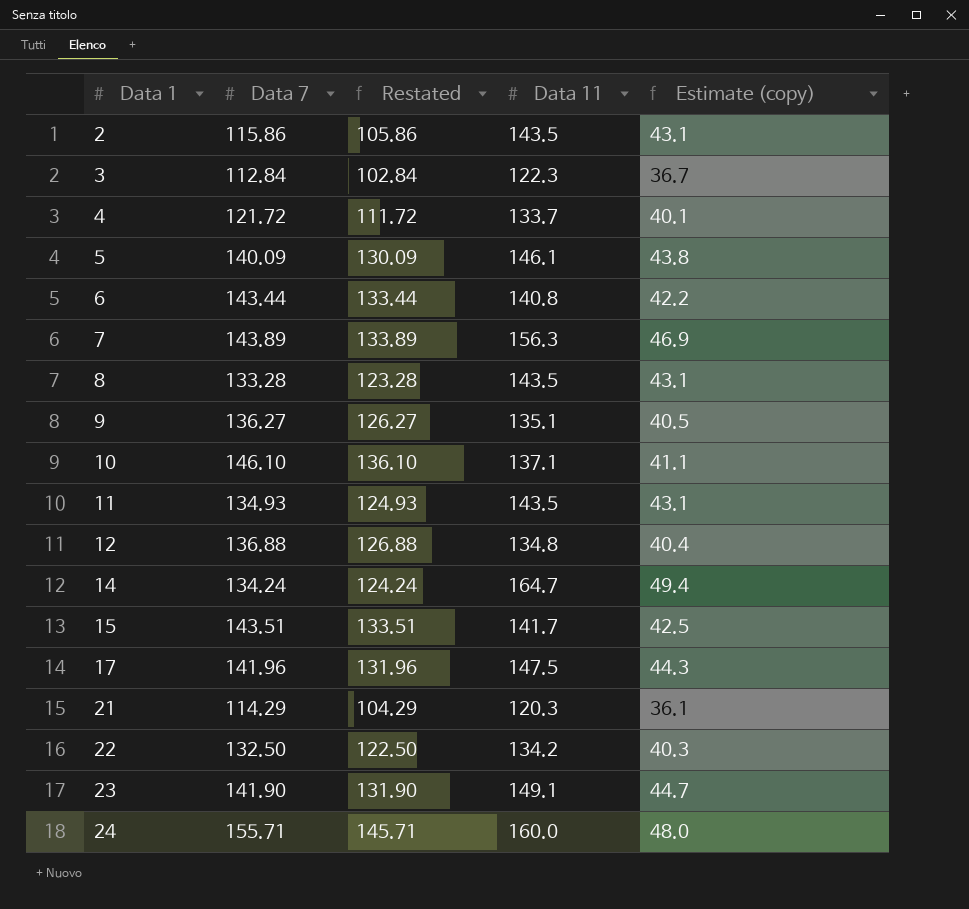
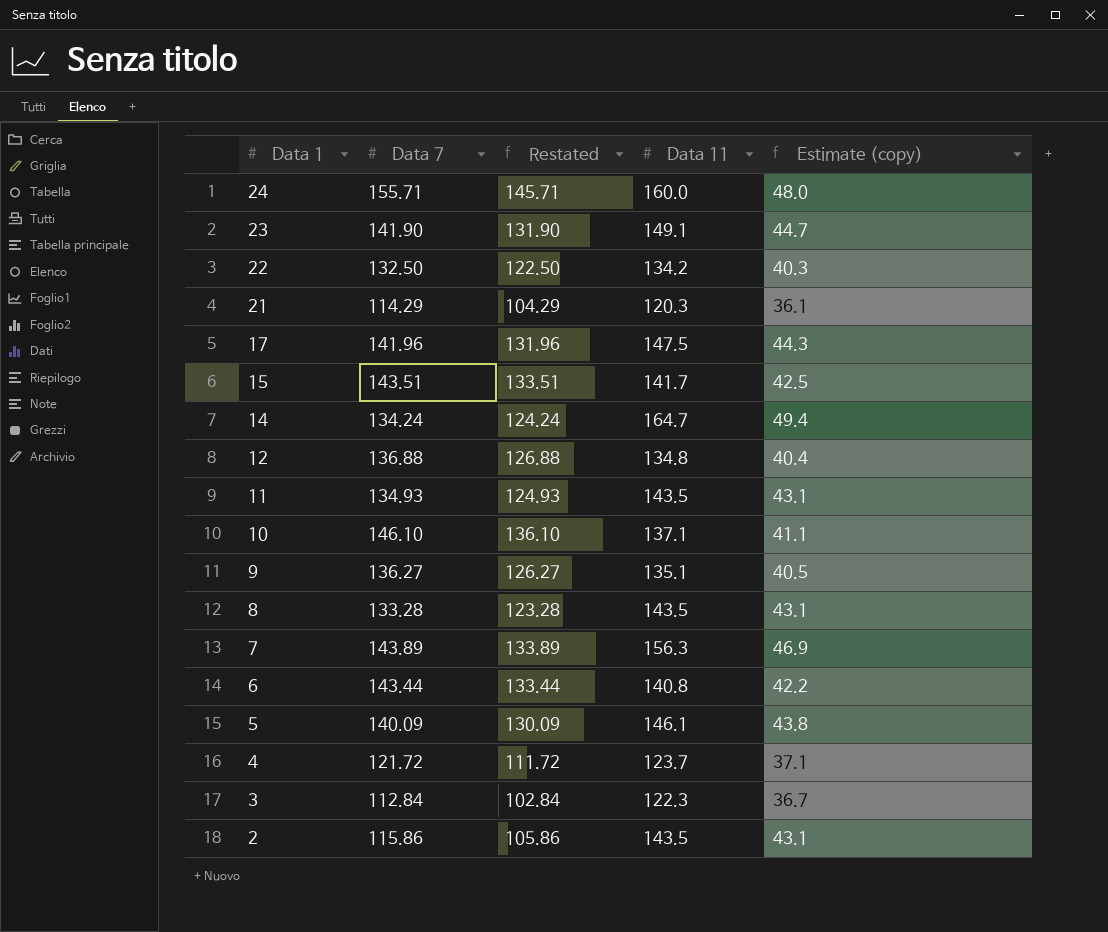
row order: Data 1 ascending -> Data 1 descending
4 | Data 11: 133.7 -> 123.7
4 | Estimate (copy): 40.1 -> 37.1

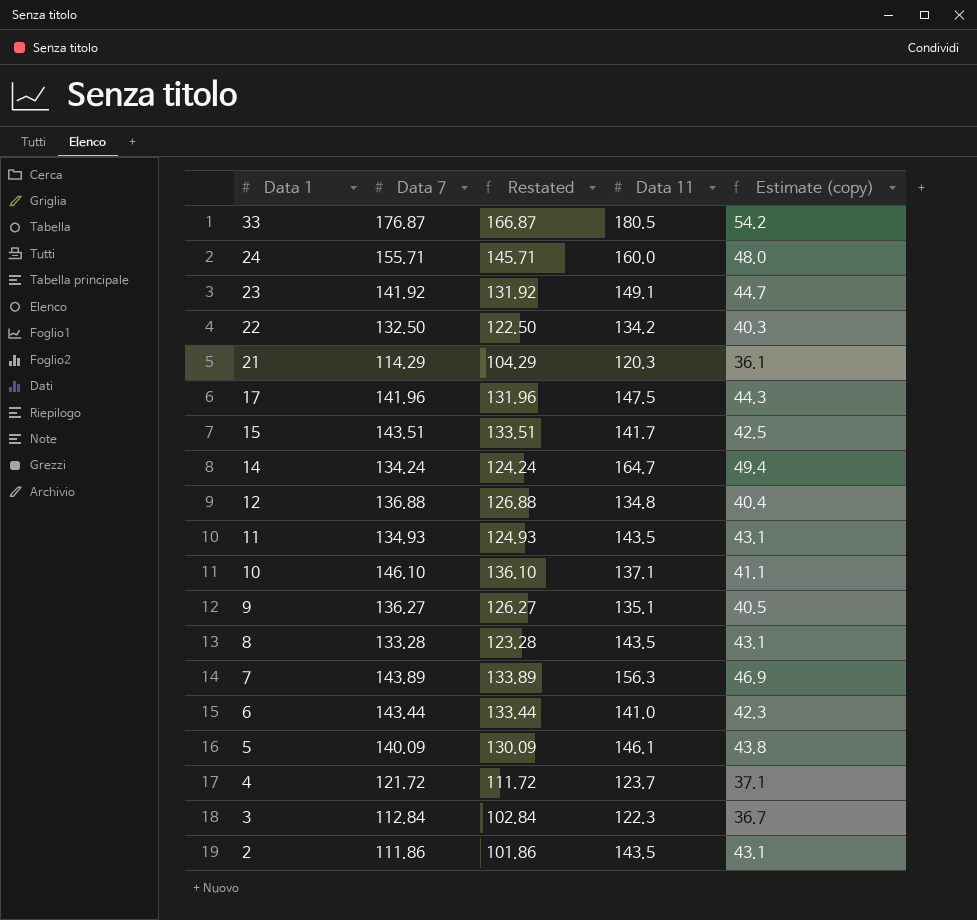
row 33: none -> 176.87 | 166.87 | 180.5 | 54.2
23 | Data 7: 141.90 -> 141.92
23 | Restated: 131.90 -> 131.92
6 | Data 11: 140.8 -> 141.0
6 | Estimate (copy): 42.2 -> 42.3
2 | Data 7: 115.86 -> 111.86
2 | Restated: 105.86 -> 101.86

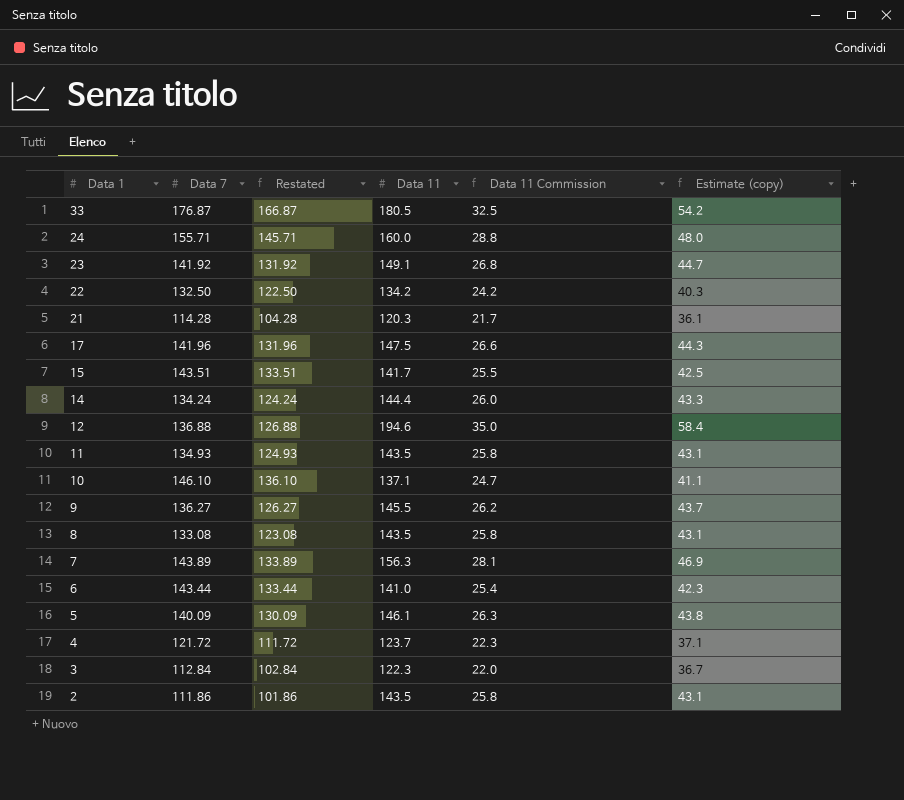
column Data 11 Commission | formula: none -> [Data 11] * 0.18
21 | Data 7: 114.29 -> 114.28
21 | Restated: 104.29 -> 104.28
14 | Data 11: 164.7 -> 144.4
14 | Estimate (copy): 49.4 -> 43.3
12 | Data 11: 134.8 -> 194.6
12 | Estimate (copy): 40.4 -> 58.4
9 | Data 11: 135.1 -> 145.5
9 | Estimate (copy): 40.5 -> 43.7
8 | Data 7: 133.28 -> 133.08
8 | Restated: 123.28 -> 123.08

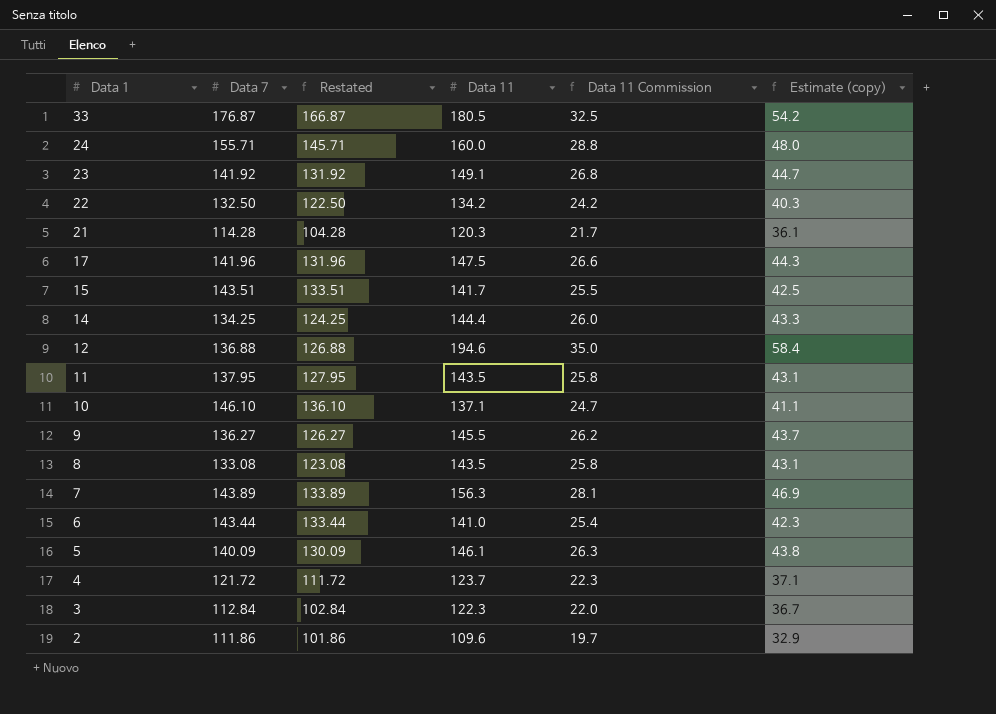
14 | Data 7: 134.24 -> 134.25
14 | Restated: 124.24 -> 124.25
11 | Data 7: 134.93 -> 137.95
11 | Restated: 124.93 -> 127.95
2 | Data 11: 143.5 -> 109.6
2 | Data 11 Commission: 25.8 -> 19.7
2 | Estimate (copy): 43.1 -> 32.9

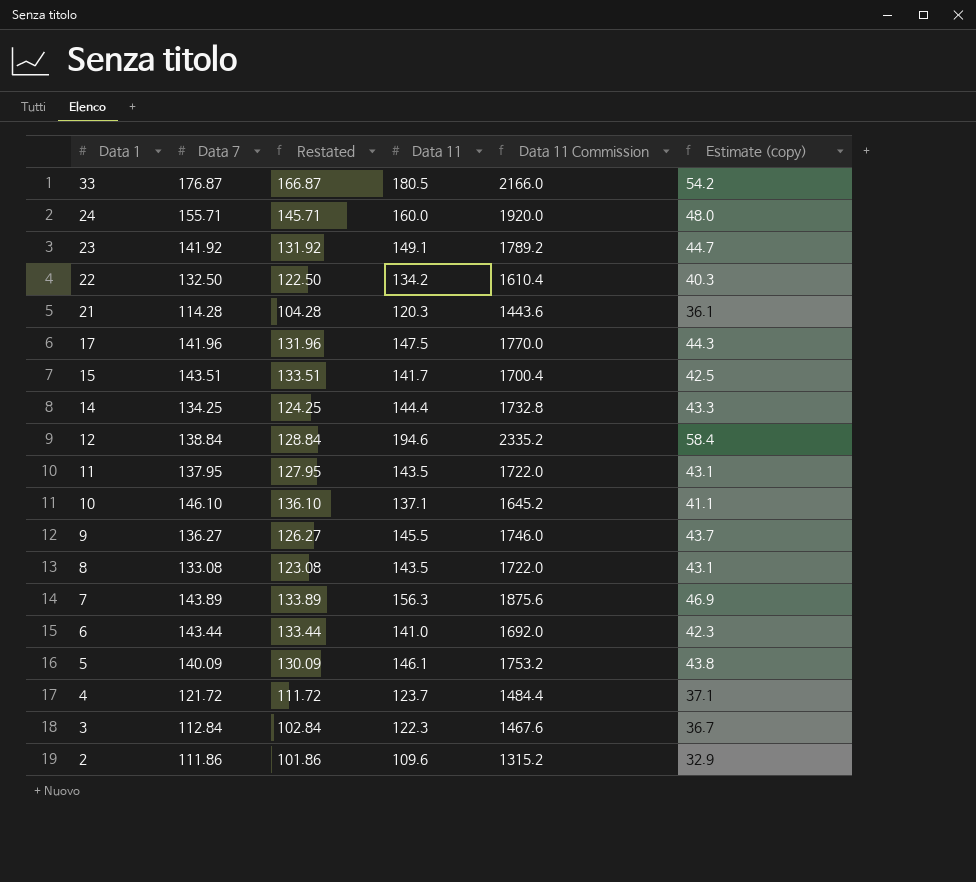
column Data 11 Commission | formula: [Data 11] * 0.18 -> [Data 11] * 12
12 | Data 7: 136.88 -> 138.84
12 | Restated: 126.88 -> 128.84

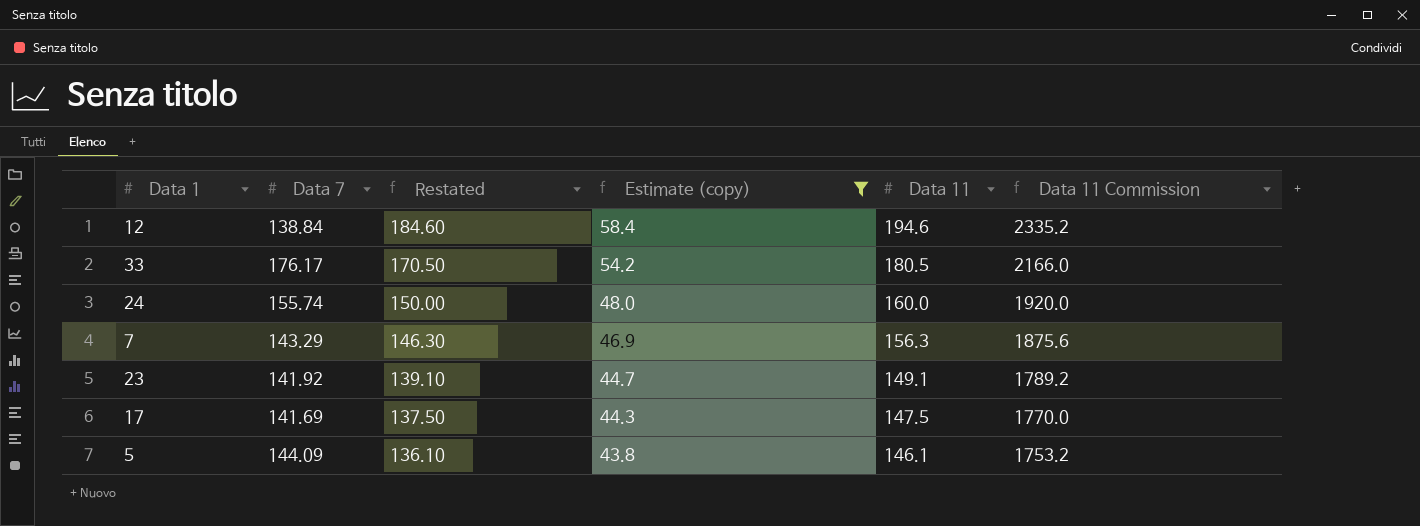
filter: none -> Estimate (copy) >= 43.8
row order: Data 1 descending -> Restated descending
column Restated | formula: [Data 7] - 10 -> [Data 11] - 10
column Estimate (copy) | position: 6 -> 4
33 | Data 7: 176.87 -> 176.17
24 | Data 7: 155.71 -> 155.74
7 | Data 7: 143.89 -> 143.29
17 | Data 7: 141.96 -> 141.69
5 | Data 7: 140.09 -> 144.09

